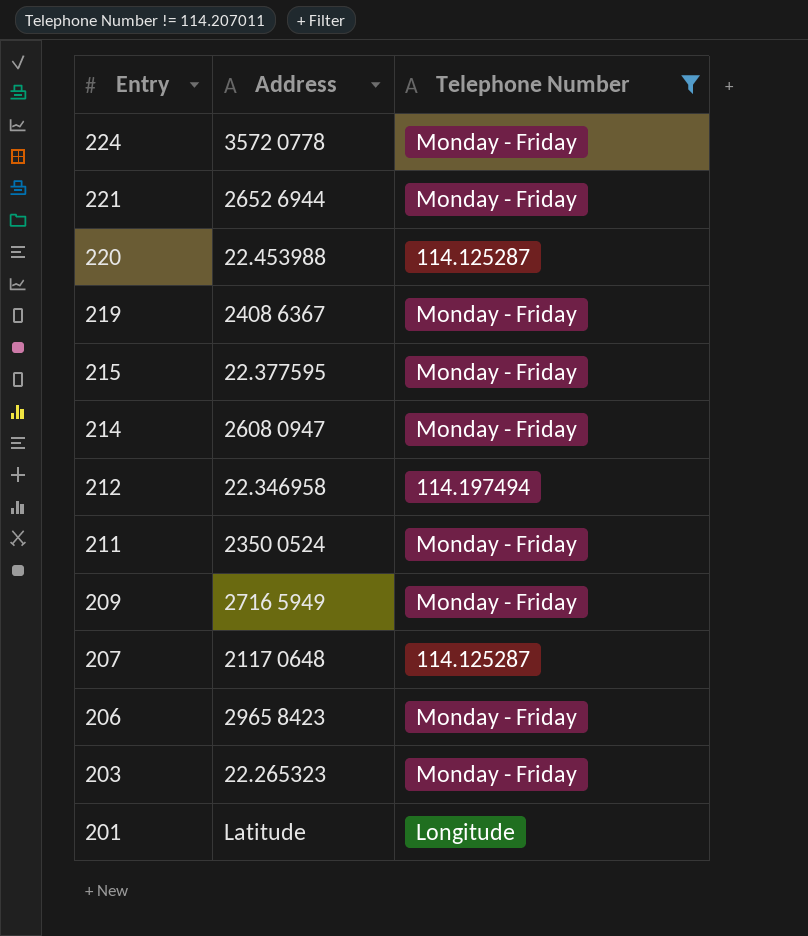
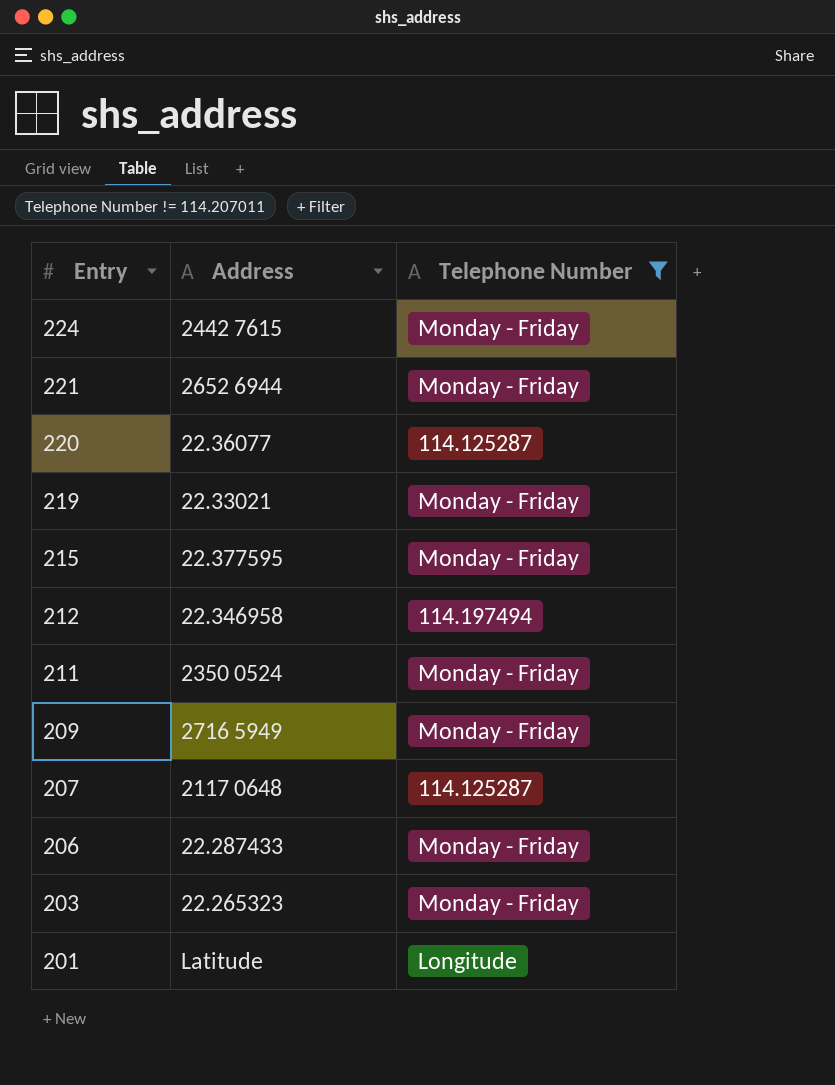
row 214: 2608 0947 | Monday - Friday -> none
224 | Address: 3572 0778 -> 2442 7615
220 | Address: 22.453988 -> 22.36077
219 | Address: 2408 6367 -> 22.33021
206 | Address: 2965 8423 -> 22.287433

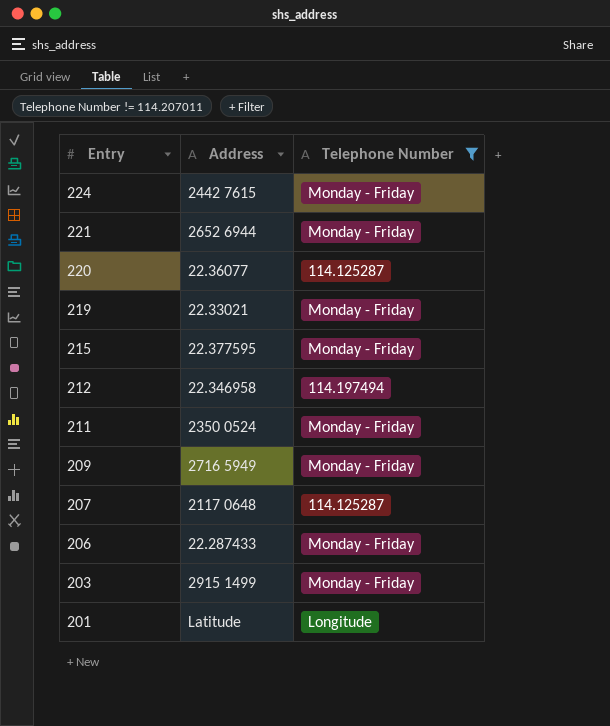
203 | Address: 22.265323 -> 2915 1499

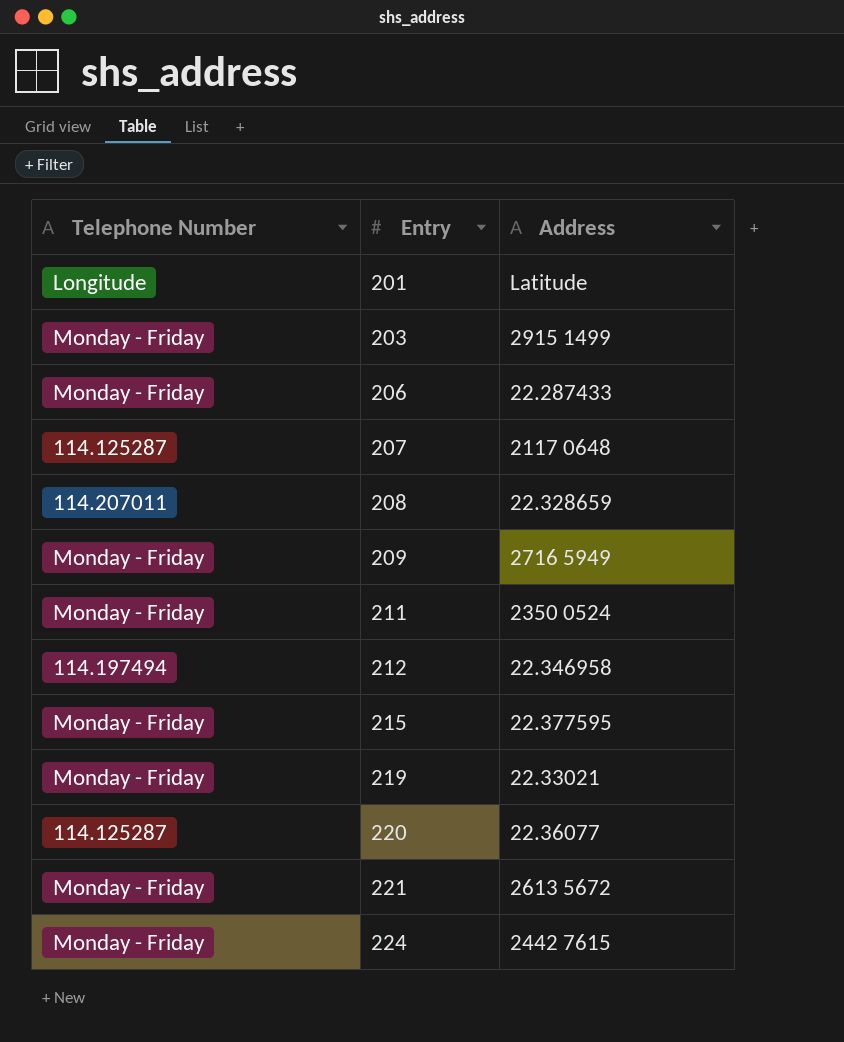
filter: Telephone Number != 114.207011 -> none
row order: Entry descending -> Entry ascending
column Telephone Number | position: 3 -> 1
221 | Address: 2652 6944 -> 2613 5672

